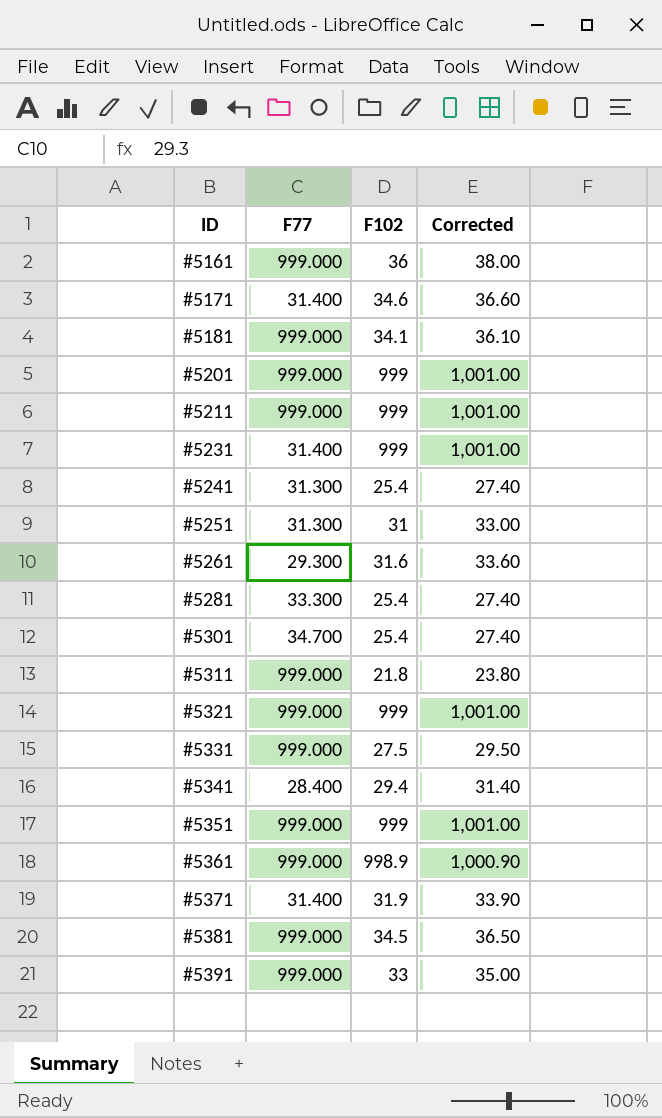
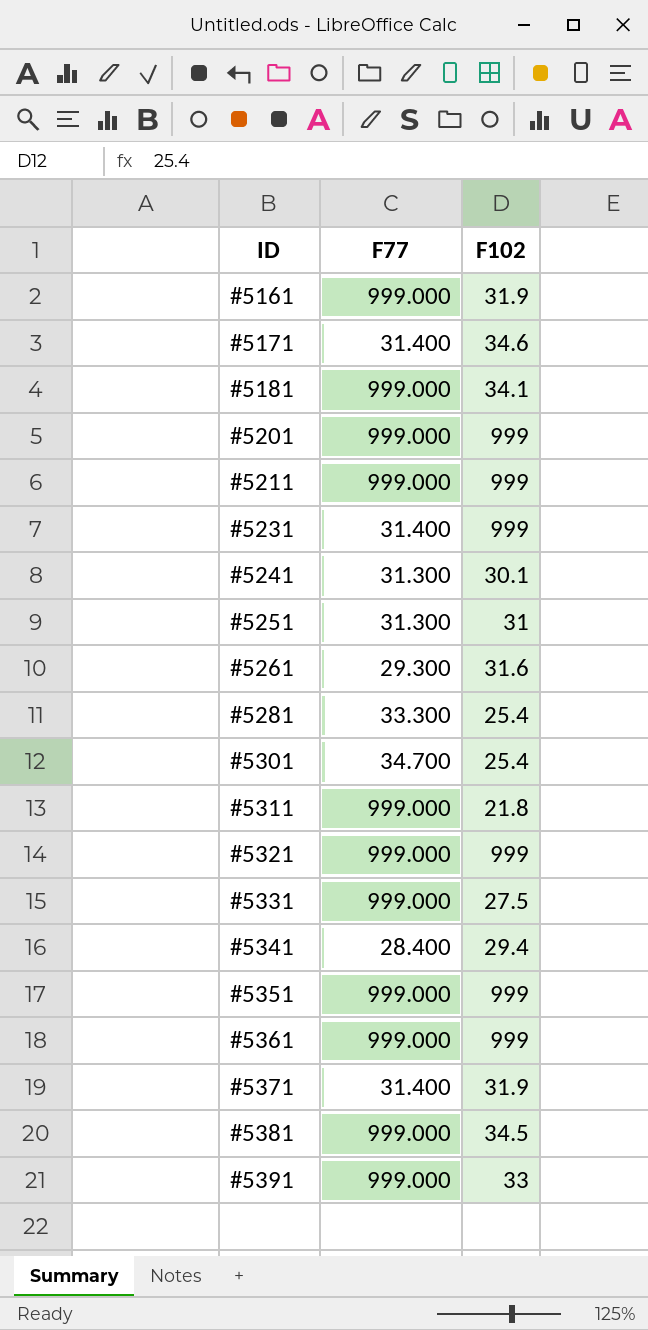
column Corrected | formula: [F102] + 2 -> none
#5161 | F102: 36 -> 31.9
#5241 | F102: 25.4 -> 30.1
#5361 | F102: 998.9 -> 999

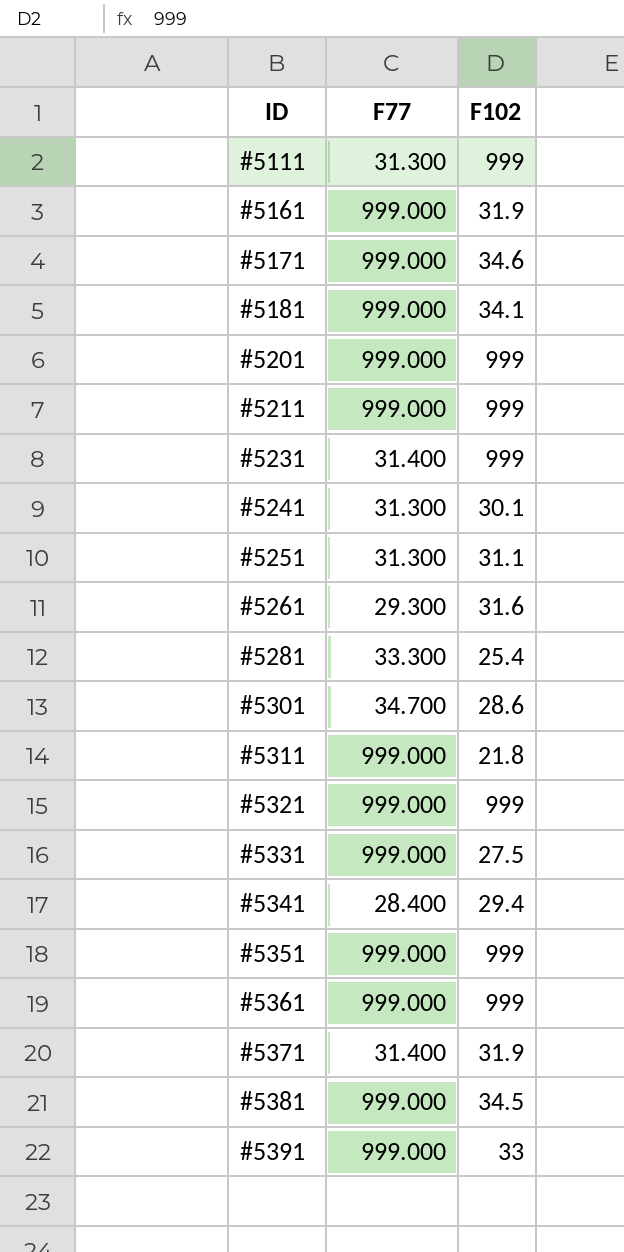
row #5111: none -> 31.300 | 999
#5171 | F77: 31.400 -> 999.000
#5251 | F102: 31 -> 31.1
#5301 | F102: 25.4 -> 28.6

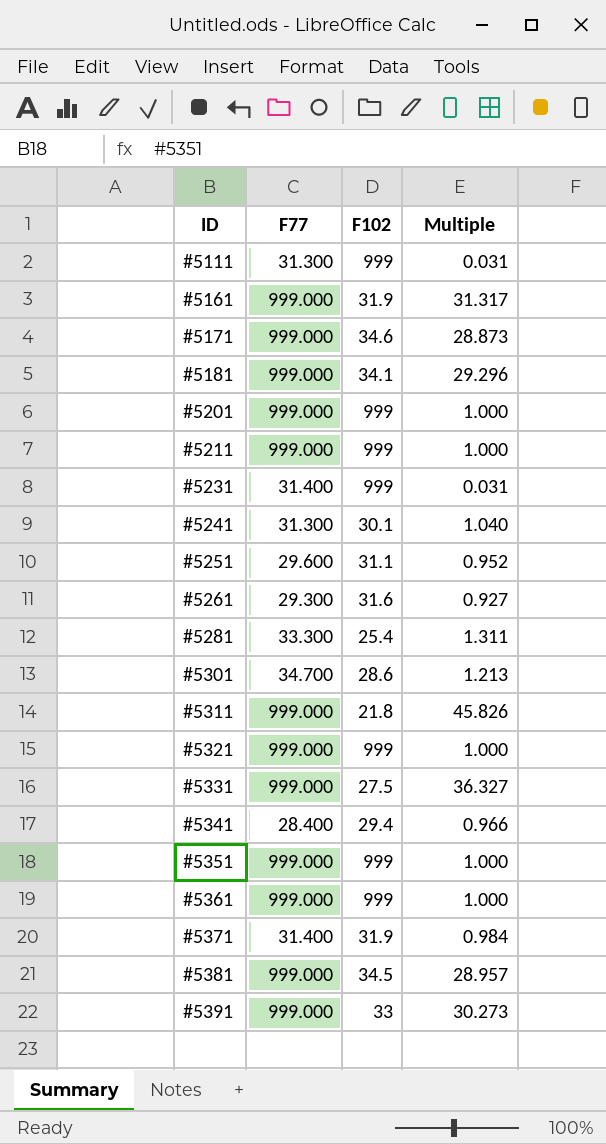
column Multiple | formula: none -> [F77] / [F102]
#5251 | F77: 31.300 -> 29.600

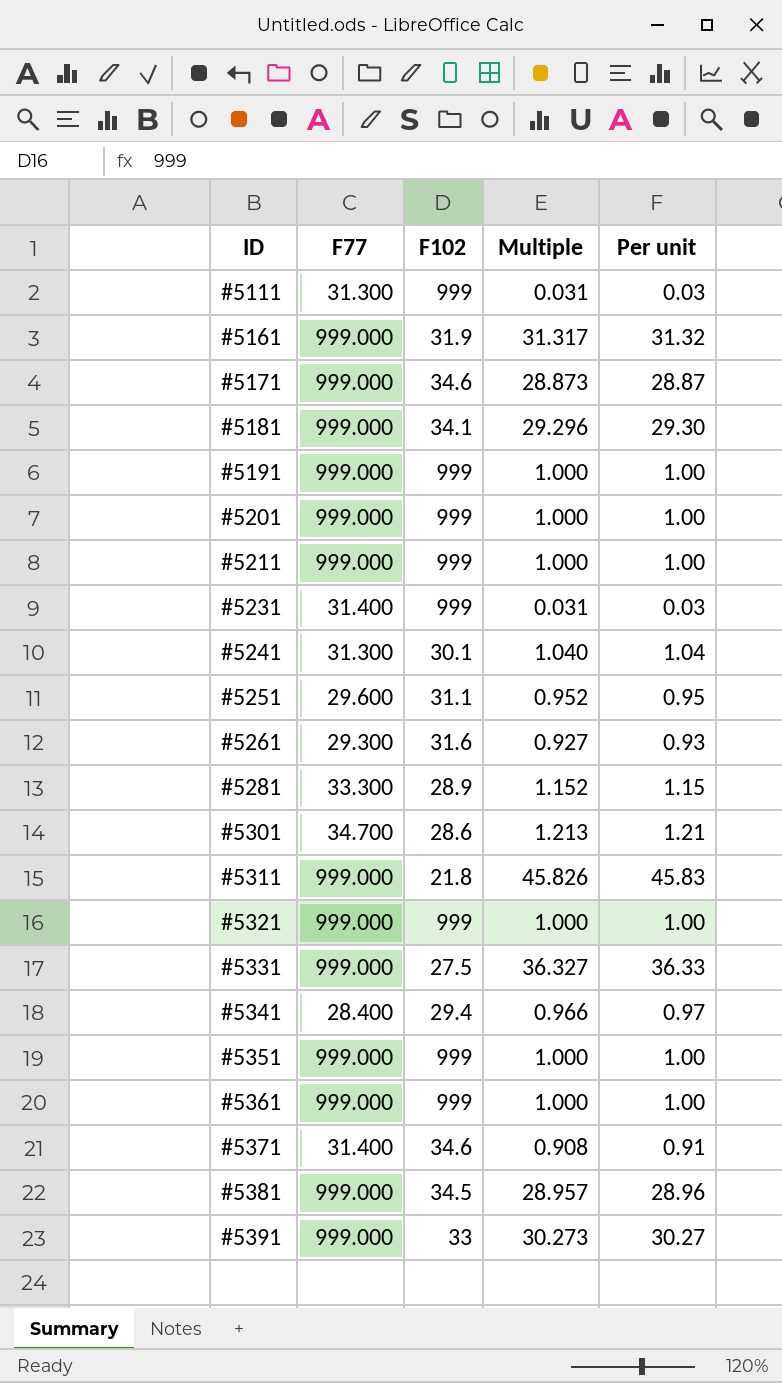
column Per unit | formula: none -> [F77] / [F102]
row #5191: none -> 999.000 | 999 | 1.000 | 1.00
#5281 | F102: 25.4 -> 28.9
#5281 | Multiple: 1.311 -> 1.152
#5371 | F102: 31.9 -> 34.6
#5371 | Multiple: 0.984 -> 0.908

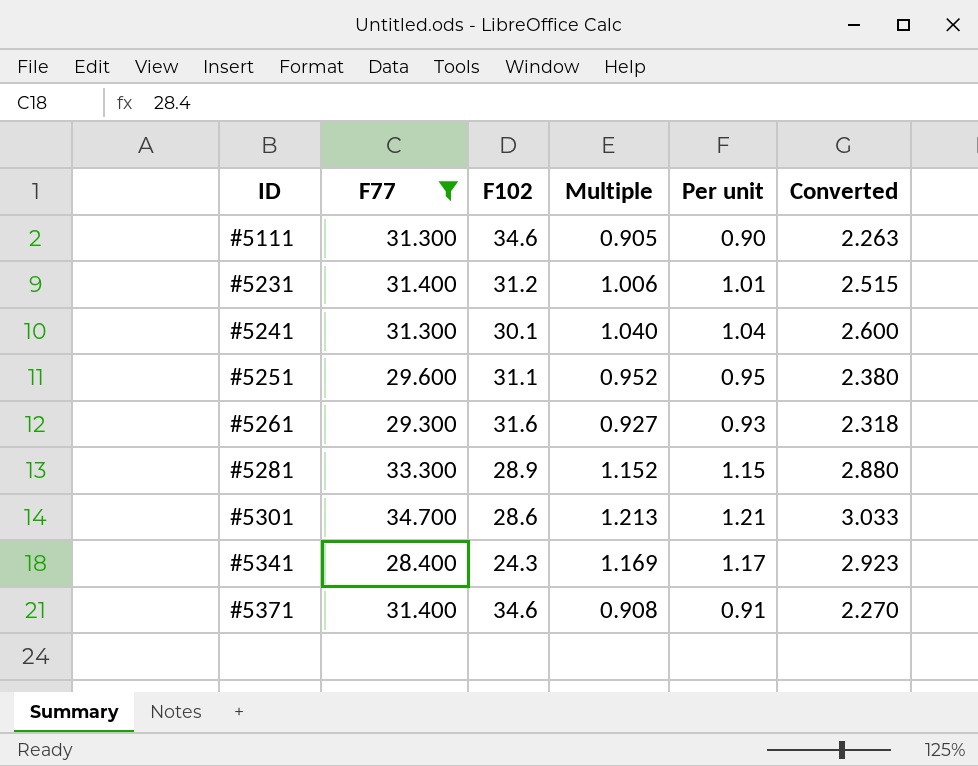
filter: none -> F77 != 999.000
column Converted | formula: none -> [Multiple] * 2.5
#5111 | F102: 999 -> 34.6
#5111 | Multiple: 0.031 -> 0.905
#5111 | Per unit: 0.03 -> 0.90
#5231 | F102: 999 -> 31.2
#5231 | Multiple: 0.031 -> 1.006
#5231 | Per unit: 0.03 -> 1.01
#5341 | F102: 29.4 -> 24.3
#5341 | Multiple: 0.966 -> 1.169
#5341 | Per unit: 0.97 -> 1.17

